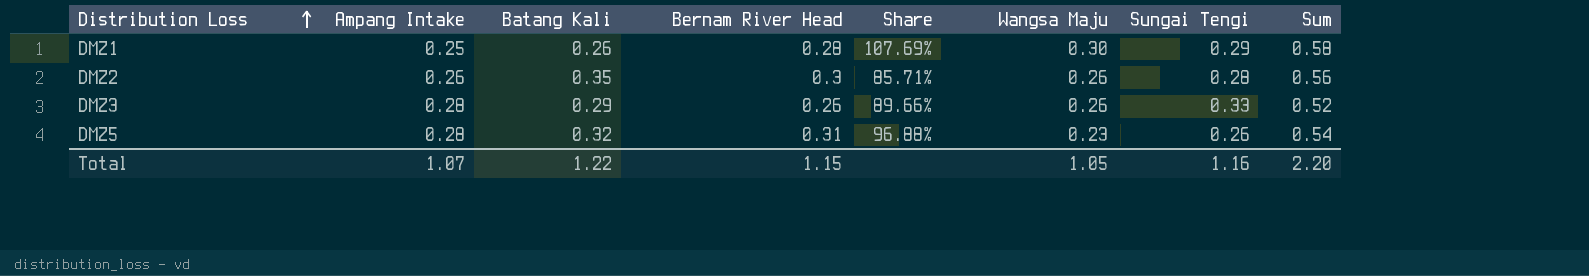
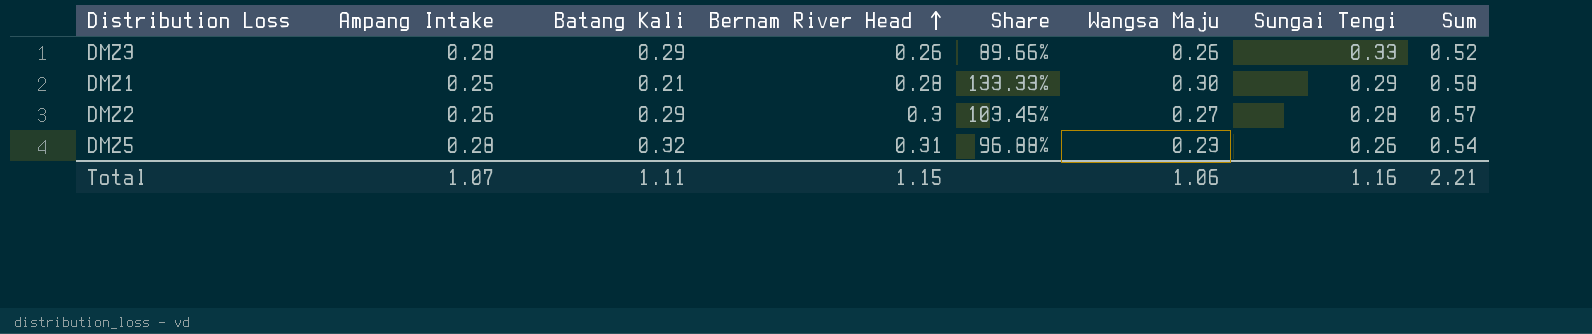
row order: Distribution Loss ascending -> Bernam River Head ascending
DMZ1 | Batang Kali: 0.26 -> 0.21
DMZ1 | Share: 107.69% -> 133.33%
DMZ2 | Batang Kali: 0.35 -> 0.29
DMZ2 | Share: 85.71% -> 103.45%
DMZ2 | Wangsa Maju: 0.26 -> 0.27
DMZ2 | Sum: 0.56 -> 0.57
Total | Batang Kali: 1.22 -> 1.11
Total | Wangsa Maju: 1.05 -> 1.06
Total | Sum: 2.20 -> 2.21

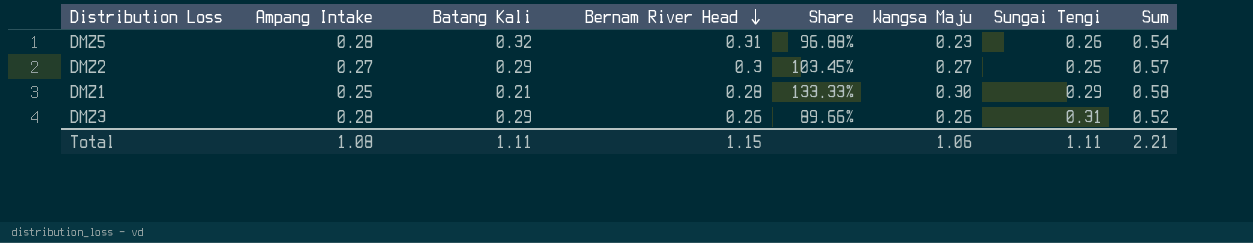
row order: Bernam River Head ascending -> Bernam River Head descending
DMZ2 | Ampang Intake: 0.26 -> 0.27
DMZ2 | Sungai Tengi: 0.28 -> 0.25
DMZ3 | Sungai Tengi: 0.33 -> 0.31
Total | Ampang Intake: 1.07 -> 1.08
Total | Sungai Tengi: 1.16 -> 1.11

